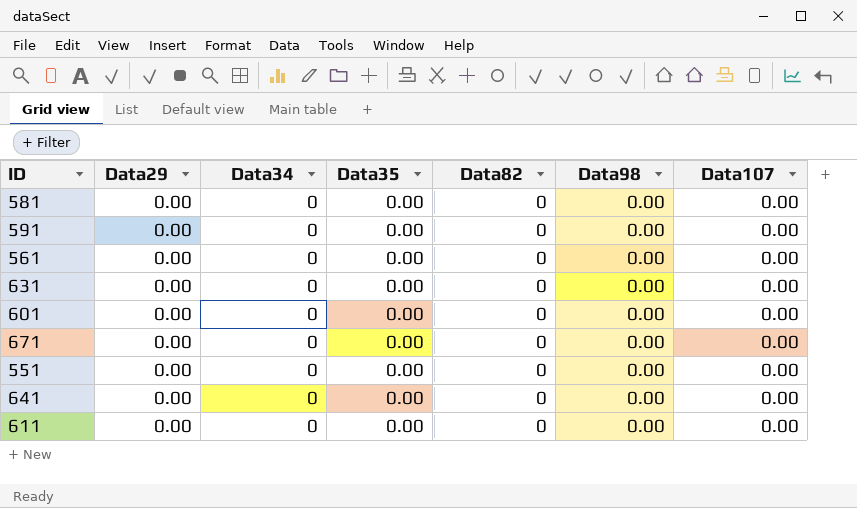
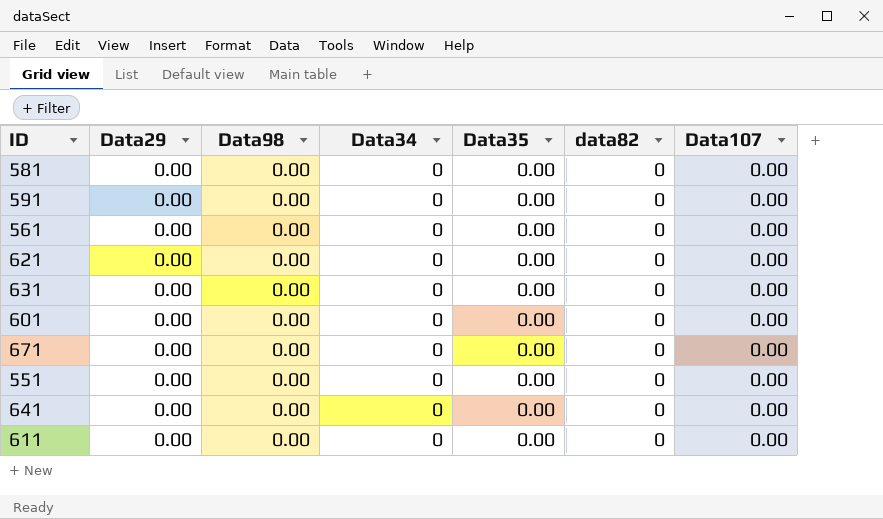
column Data98 | position: 6 -> 3
column name: Data82 -> data82
row 621: none -> 0.00 | 0.00 | 0 | 0.00 | 0 | 0.00

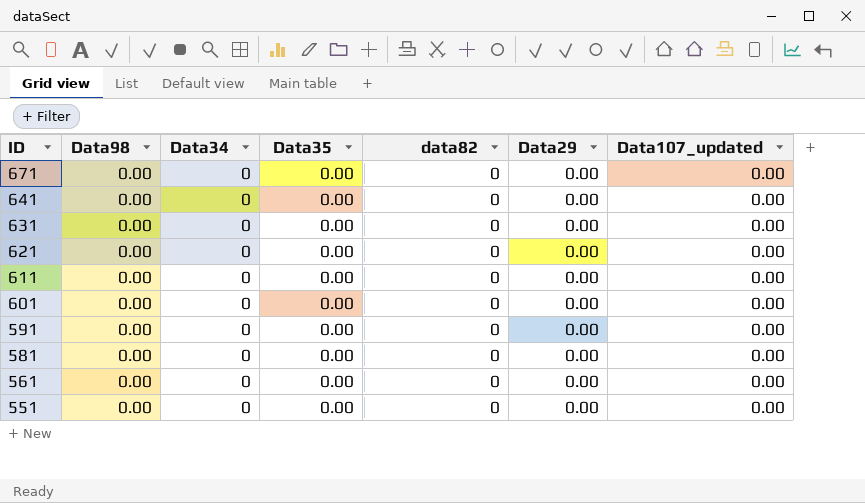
row order: none -> ID descending
column Data29 | position: 2 -> 6
column name: Data107 -> Data107_updated

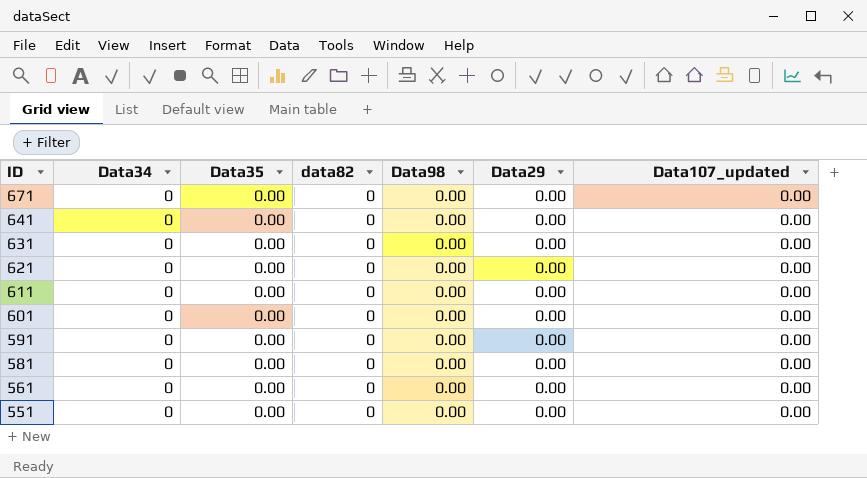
column Data98 | position: 2 -> 5

